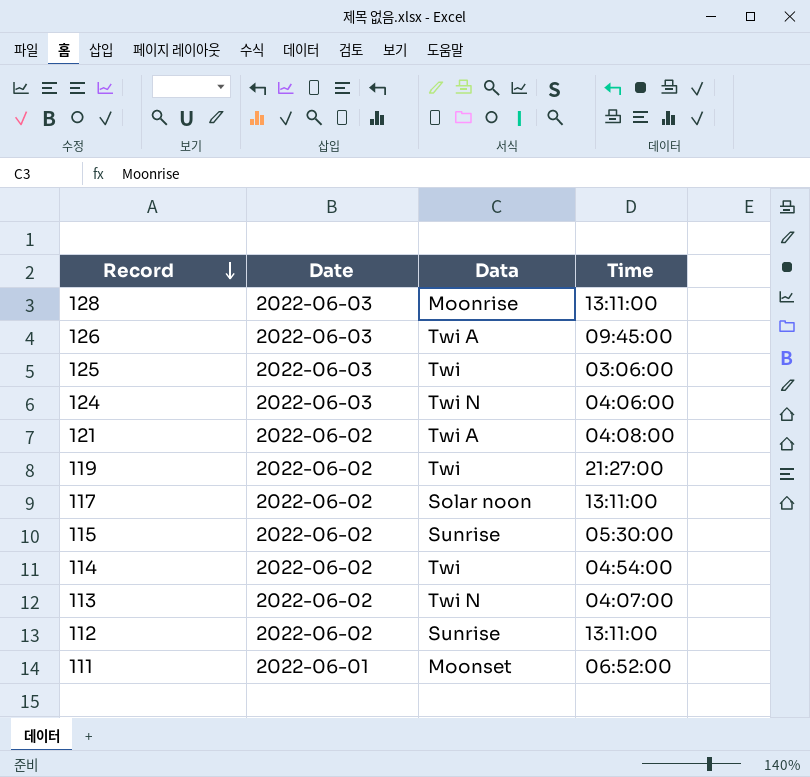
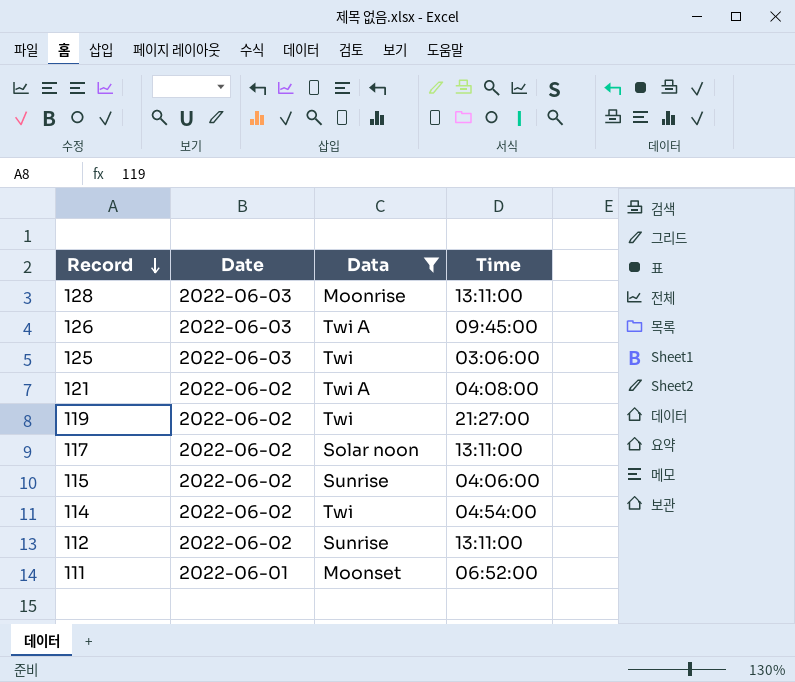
filter: none -> Data != Twi N
115 | Time: 05:30:00 -> 04:06:00

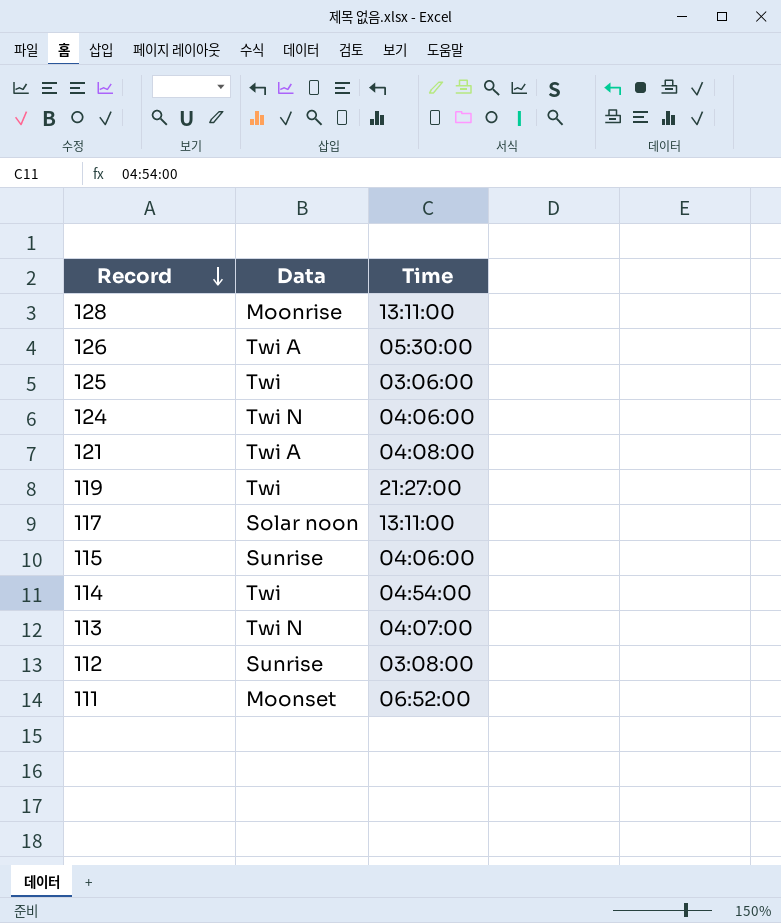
filter: Data != Twi N -> none
column Date | position: 2 -> none
126 | Time: 09:45:00 -> 05:30:00
112 | Time: 13:11:00 -> 03:08:00

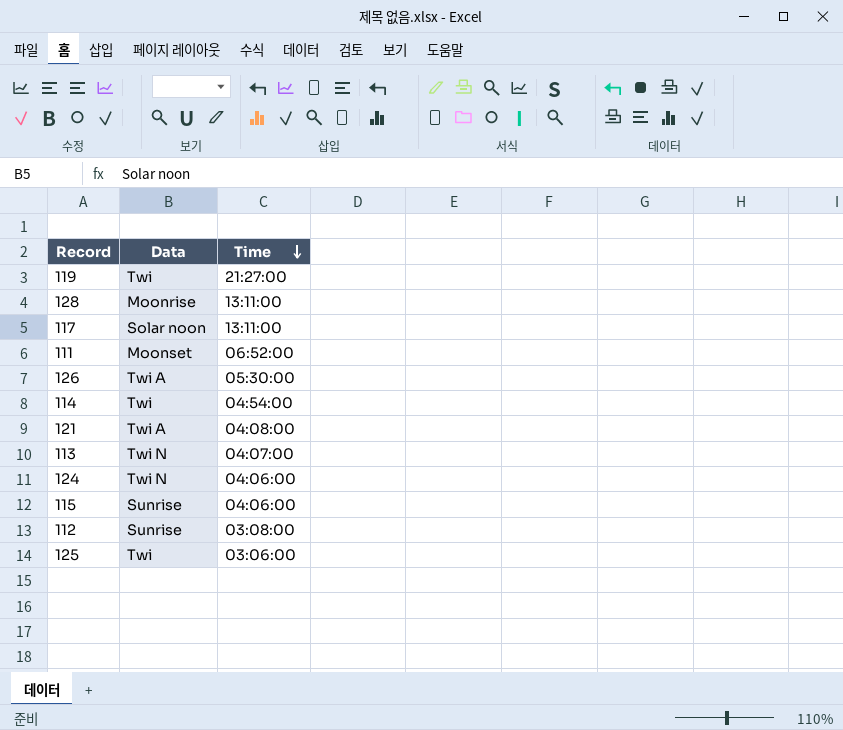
row order: Record descending -> Time descending

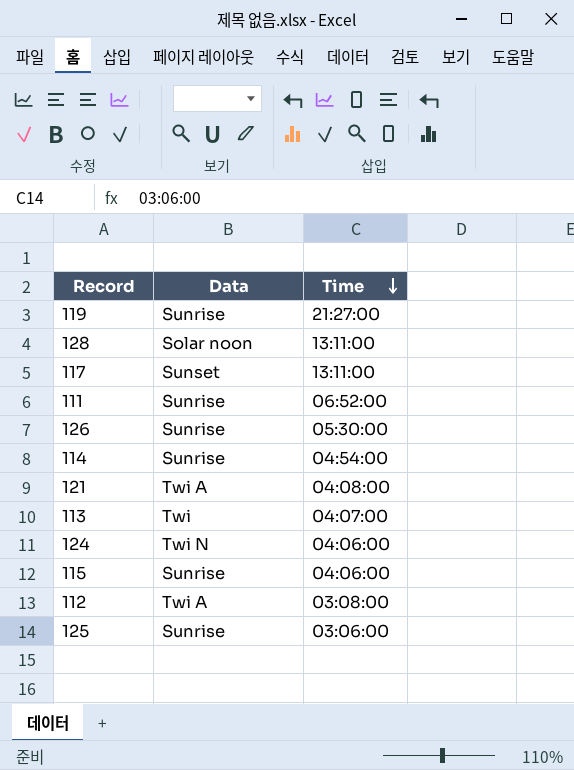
119 | Data: Twi -> Sunrise
128 | Data: Moonrise -> Solar noon
117 | Data: Solar noon -> Sunset
111 | Data: Moonset -> Sunrise
126 | Data: Twi A -> Sunrise
114 | Data: Twi -> Sunrise
113 | Data: Twi N -> Twi
112 | Data: Sunrise -> Twi A
125 | Data: Twi -> Sunrise

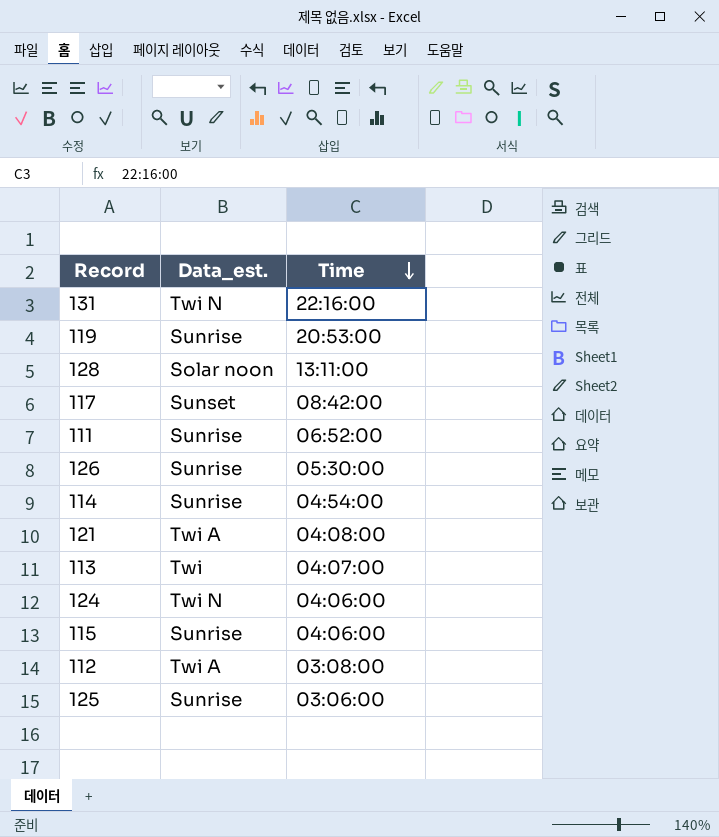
column name: Data -> Data_est.
row 131: none -> Twi N | 22:16:00
119 | Time: 21:27:00 -> 20:53:00
117 | Time: 13:11:00 -> 08:42:00

